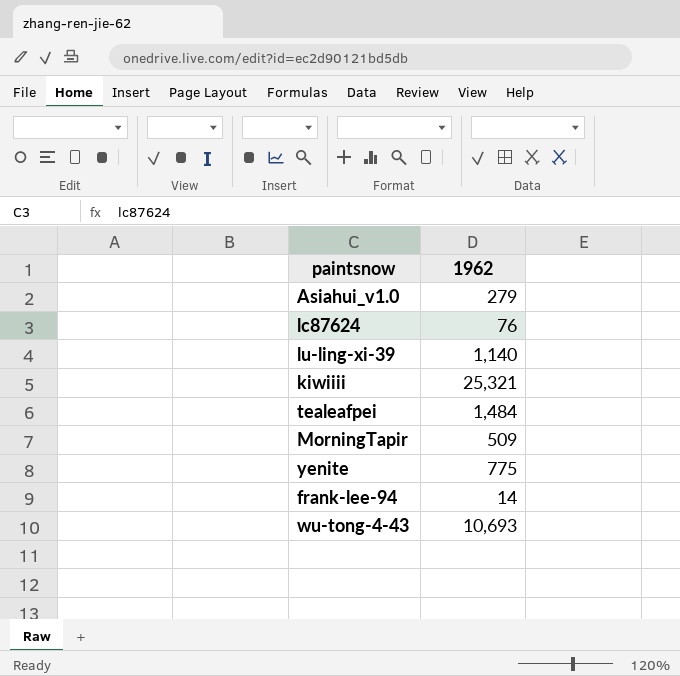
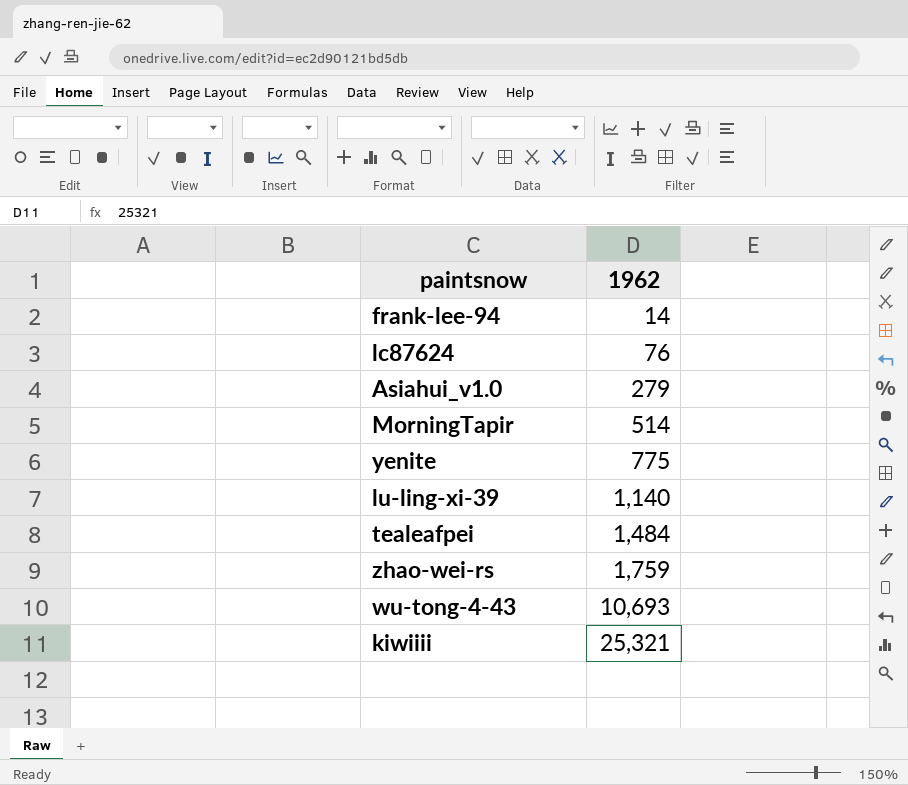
row order: none -> 1962 ascending
MorningTapir | 1962: 509 -> 514
row zhao-wei-rs: none -> 1,759

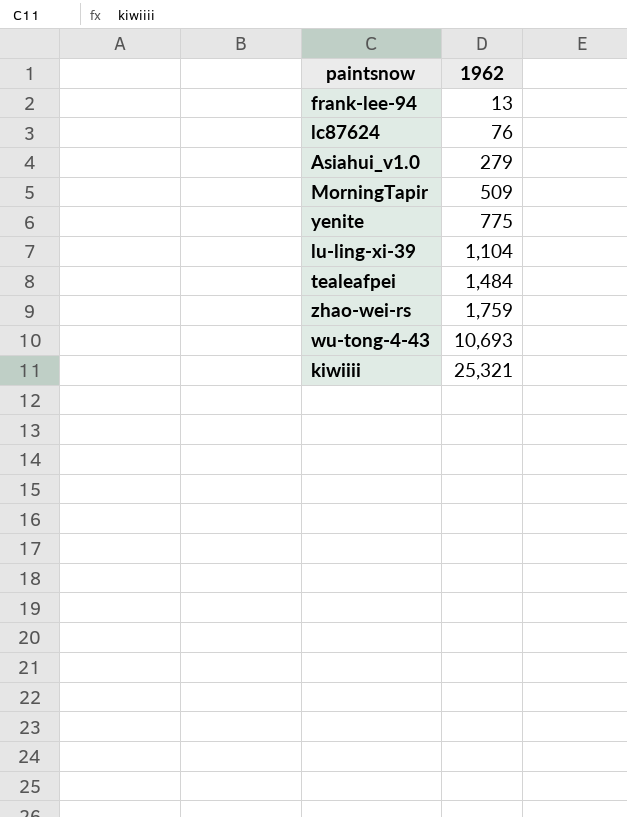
frank-lee-94 | 1962: 14 -> 13
MorningTapir | 1962: 514 -> 509
lu-ling-xi-39 | 1962: 1,140 -> 1,104

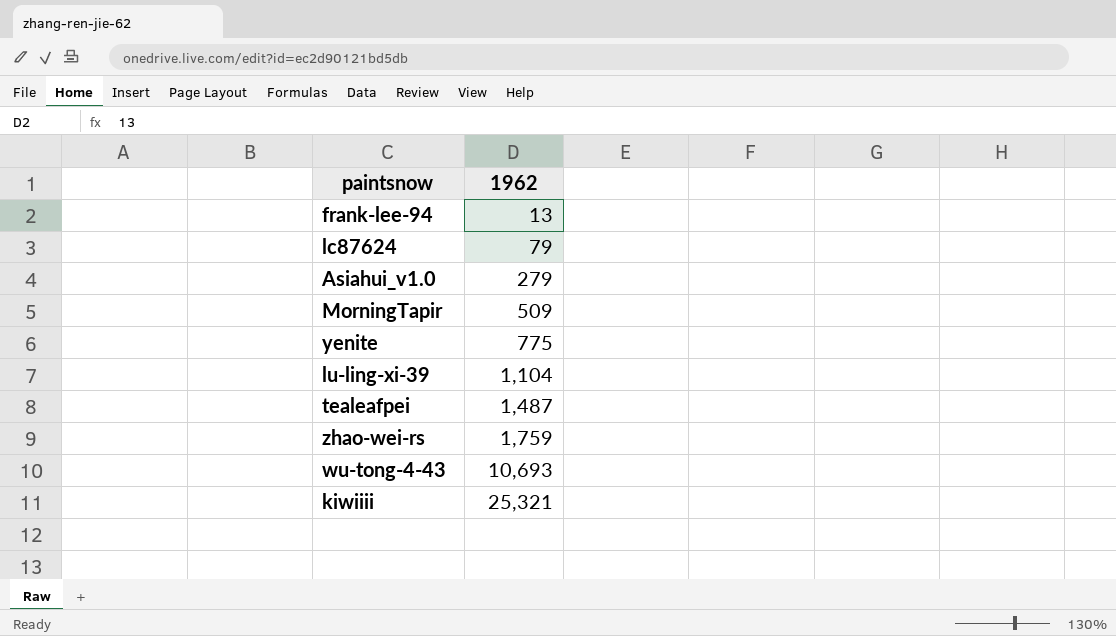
lc87624 | 1962: 76 -> 79
tealeafpei | 1962: 1,484 -> 1,487

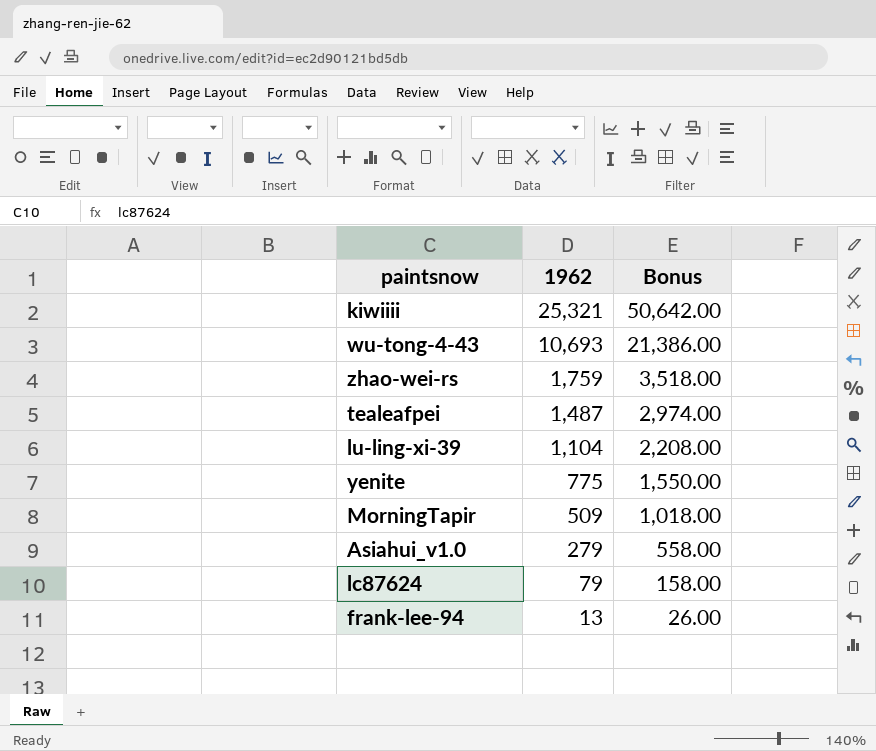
row order: 1962 ascending -> 1962 descending
column Bonus | formula: none -> [1962] * 2

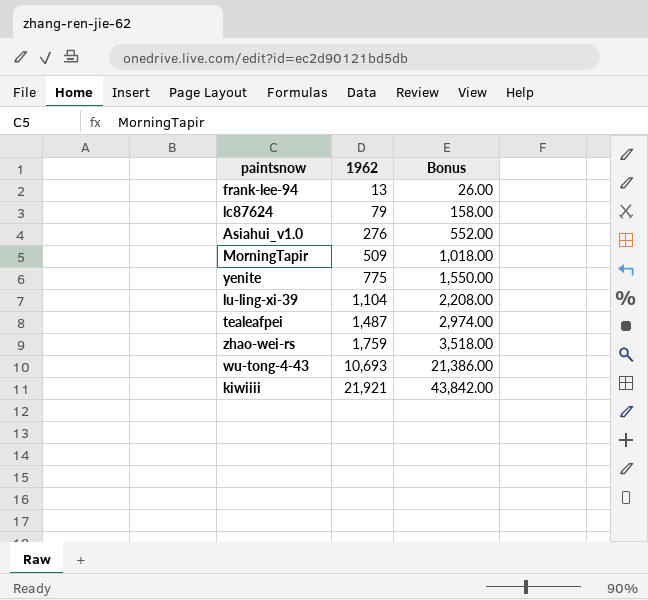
row order: 1962 descending -> 1962 ascending
Asiahui_v1.0 | 1962: 279 -> 276
Asiahui_v1.0 | Bonus: 558.00 -> 552.00
kiwiiii | 1962: 25,321 -> 21,921
kiwiiii | Bonus: 50,642.00 -> 43,842.00

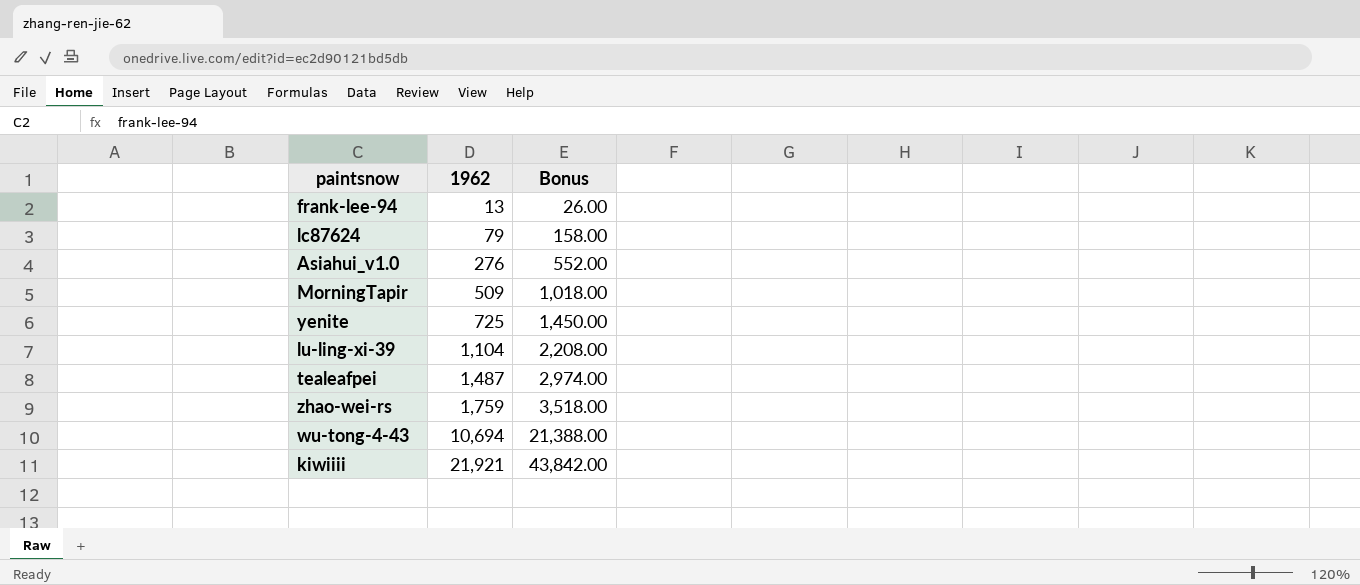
yenite | 1962: 775 -> 725
yenite | Bonus: 1,550.00 -> 1,450.00
wu-tong-4-43 | 1962: 10,693 -> 10,694
wu-tong-4-43 | Bonus: 21,386.00 -> 21,388.00

